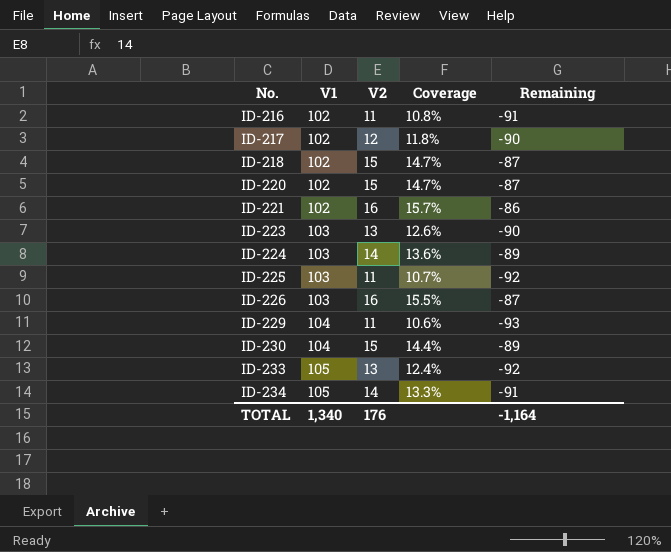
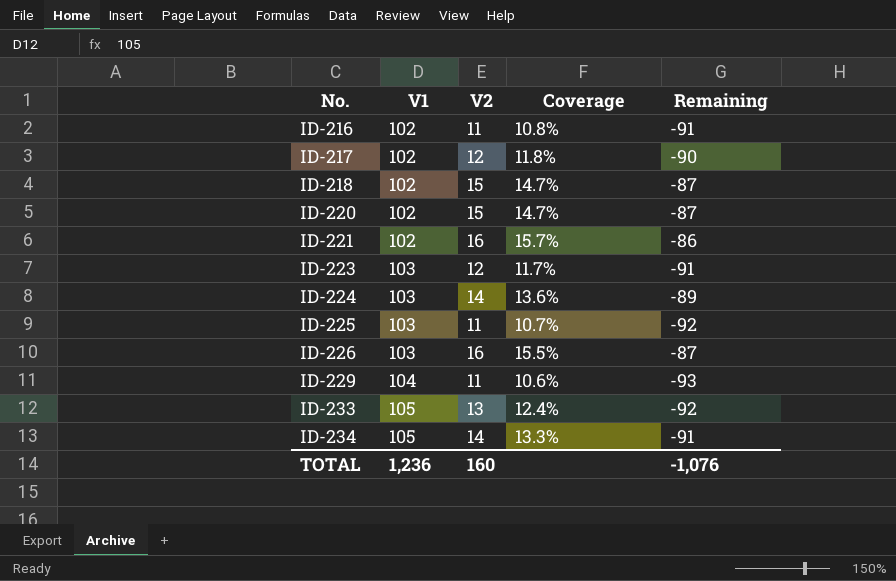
row ID-230: 104 | 15 | 14.4% | -89 -> none
ID-223 | V2: 13 -> 12
ID-223 | Coverage: 12.6% -> 11.7%
ID-223 | Remaining: -90 -> -91
TOTAL | V1: 1,340 -> 1,236
TOTAL | V2: 176 -> 160
TOTAL | Remaining: -1,164 -> -1,076

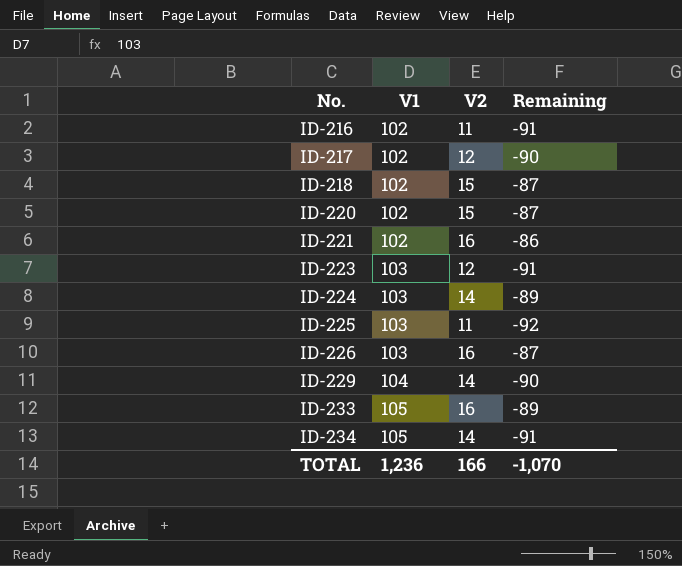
column Coverage | formula: [V2] / [V1] -> none
ID-229 | V2: 11 -> 14
ID-229 | Remaining: -93 -> -90
ID-233 | V2: 13 -> 16
ID-233 | Remaining: -92 -> -89
TOTAL | V2: 160 -> 166
TOTAL | Remaining: -1,076 -> -1,070

